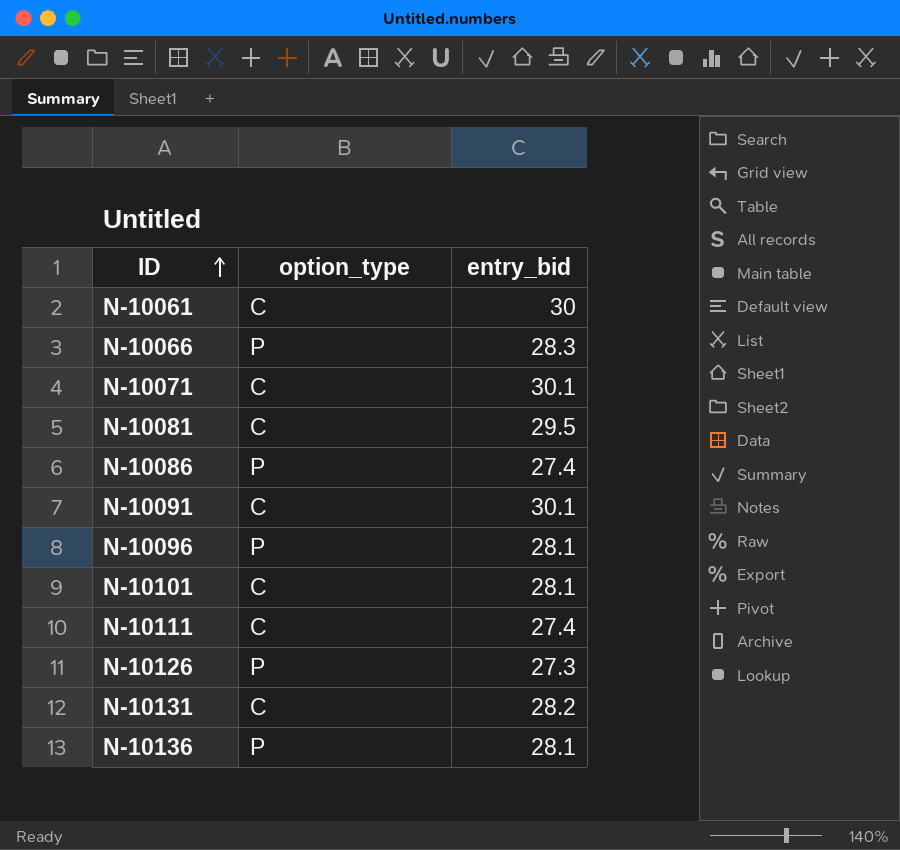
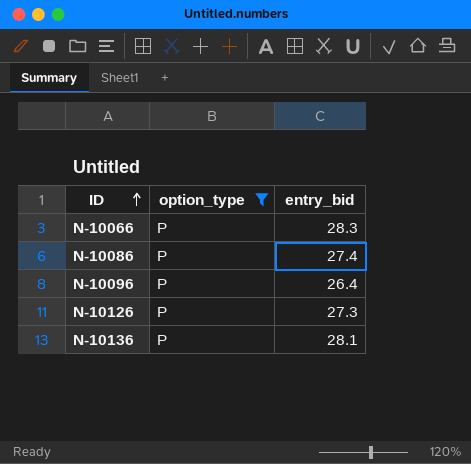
filter: none -> option_type = P
N-10096 | entry_bid: 28.1 -> 26.4

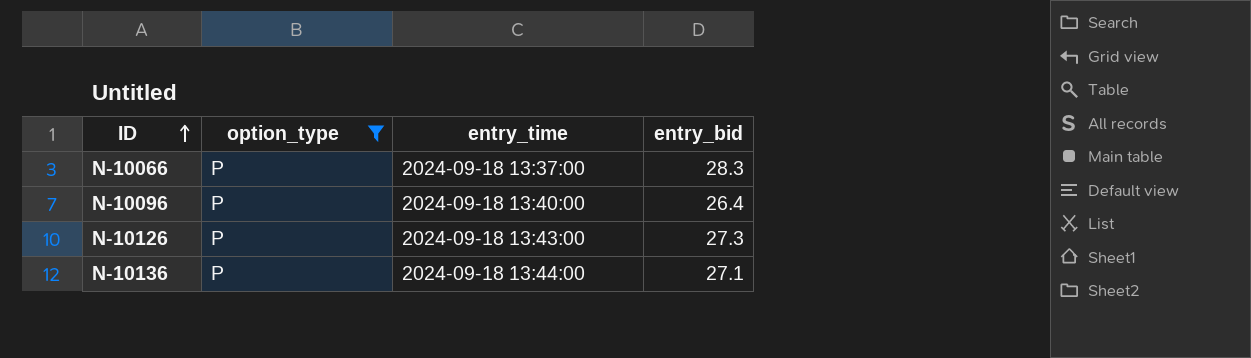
column entry_time | position: none -> 3
row N-10086: P | 27.4 -> none
N-10136 | entry_bid: 28.1 -> 27.1

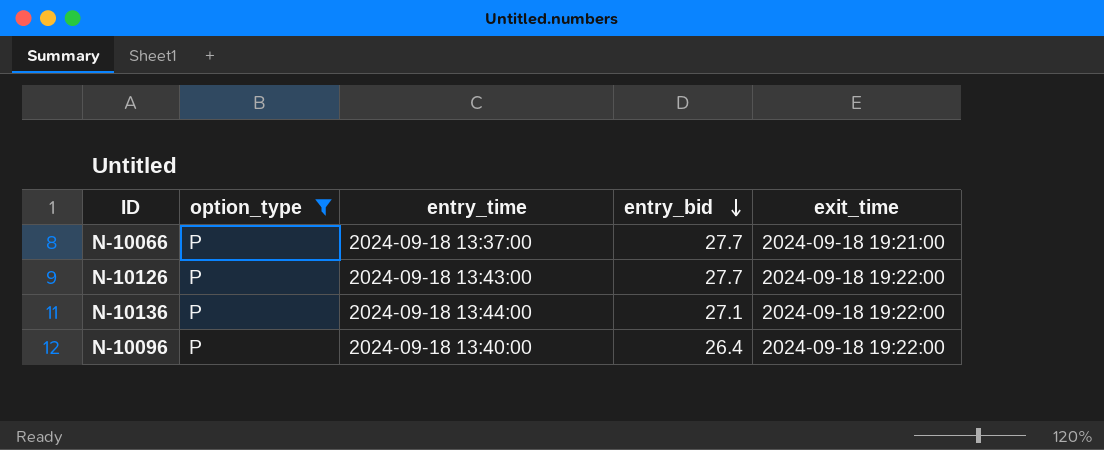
row order: ID ascending -> entry_bid descending
column exit_time | position: none -> 5
N-10066 | entry_bid: 28.3 -> 27.7
N-10126 | entry_bid: 27.3 -> 27.7

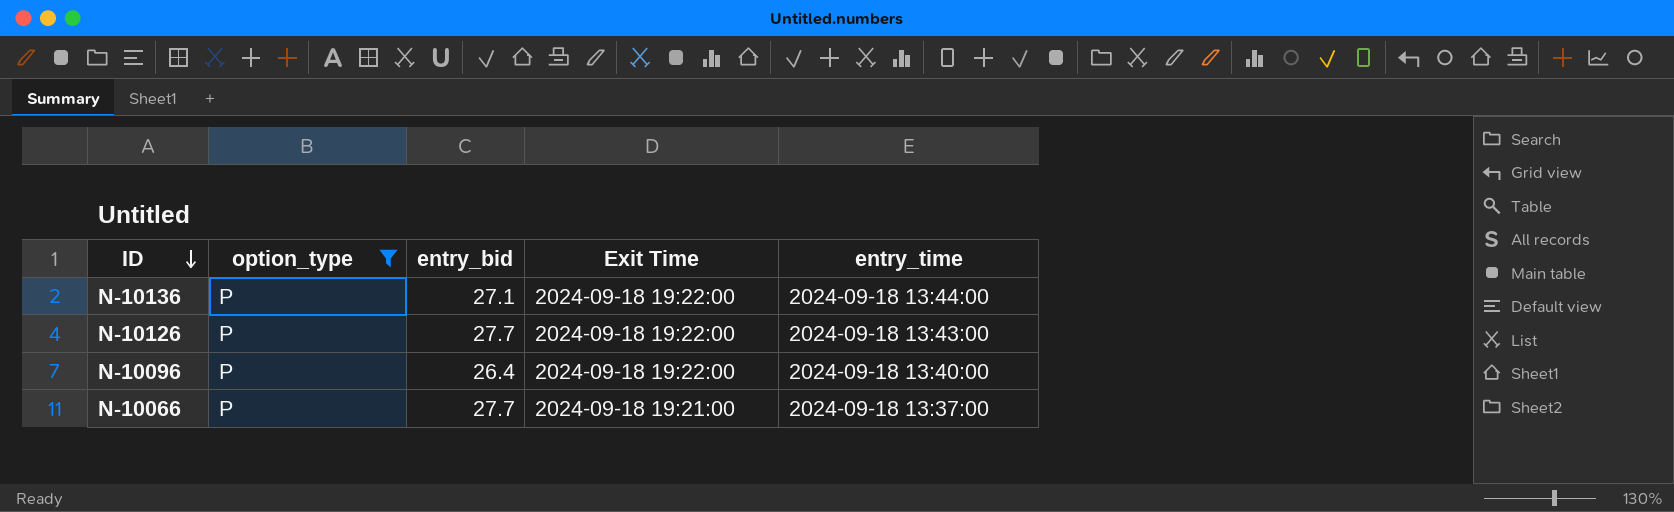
row order: entry_bid descending -> ID descending
column name: exit_time -> Exit Time
column entry_time | position: 3 -> 5

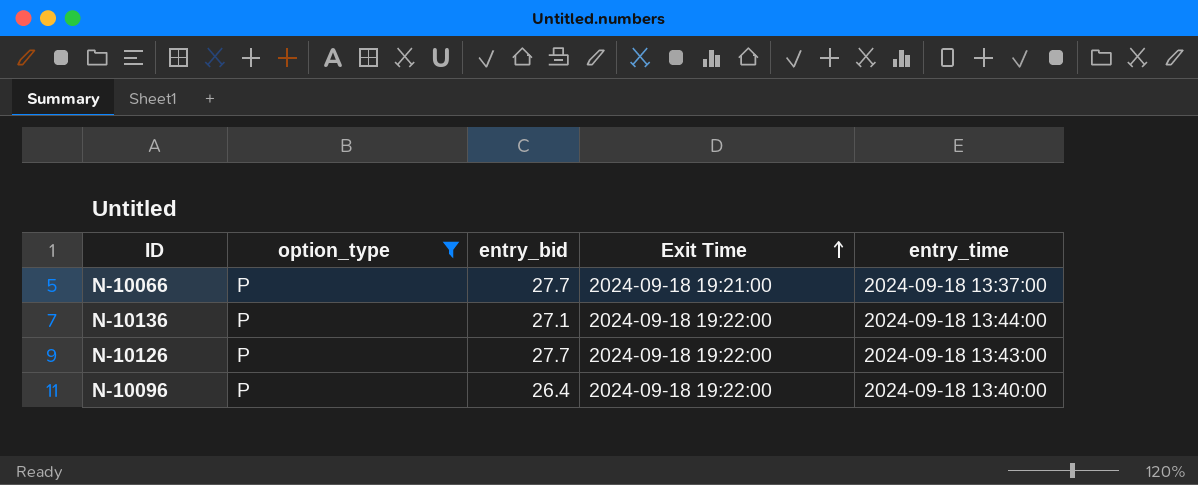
row order: ID descending -> Exit Time ascending

